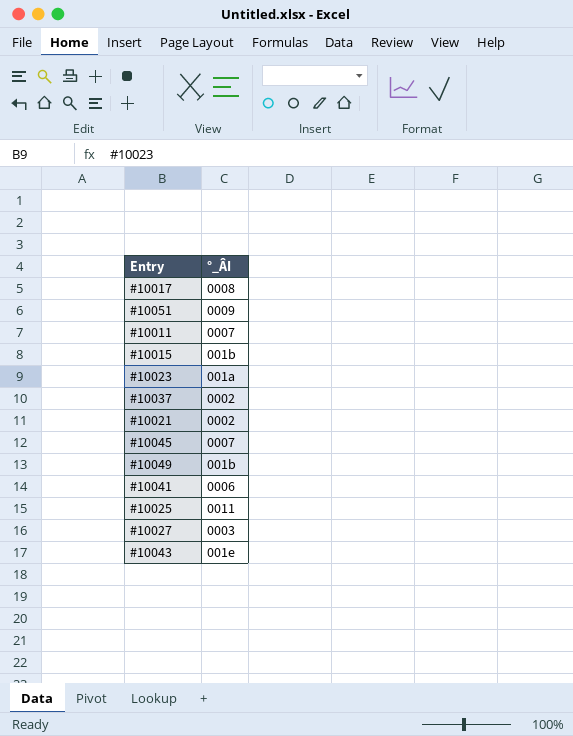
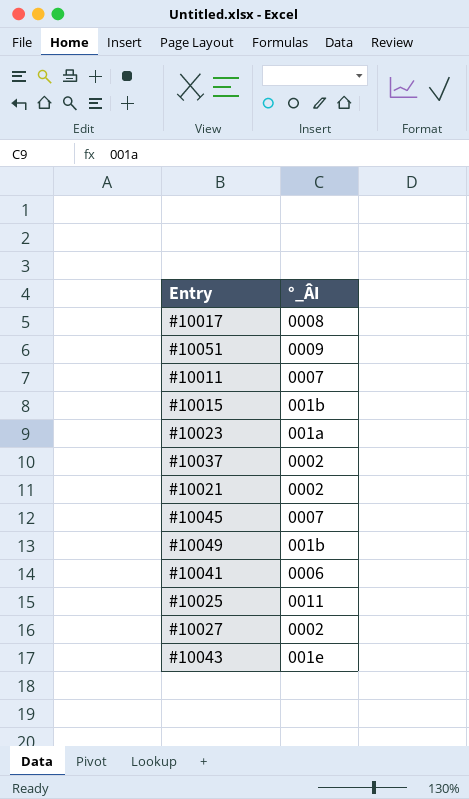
#10027 | °_ÂI: 0003 -> 0002

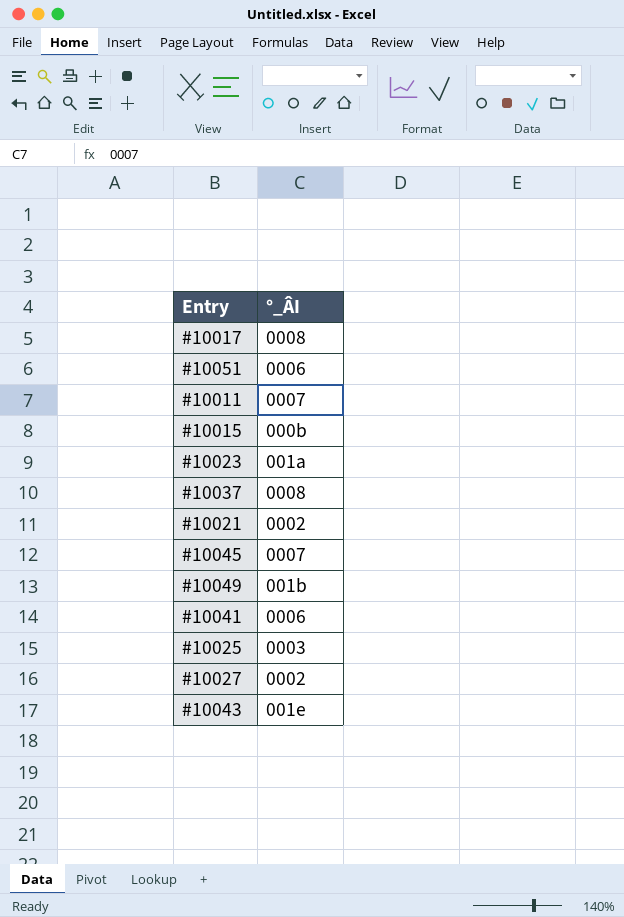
#10051 | °_ÂI: 0009 -> 0006
#10015 | °_ÂI: 001b -> 000b
#10037 | °_ÂI: 0002 -> 0008
#10025 | °_ÂI: 0011 -> 0003

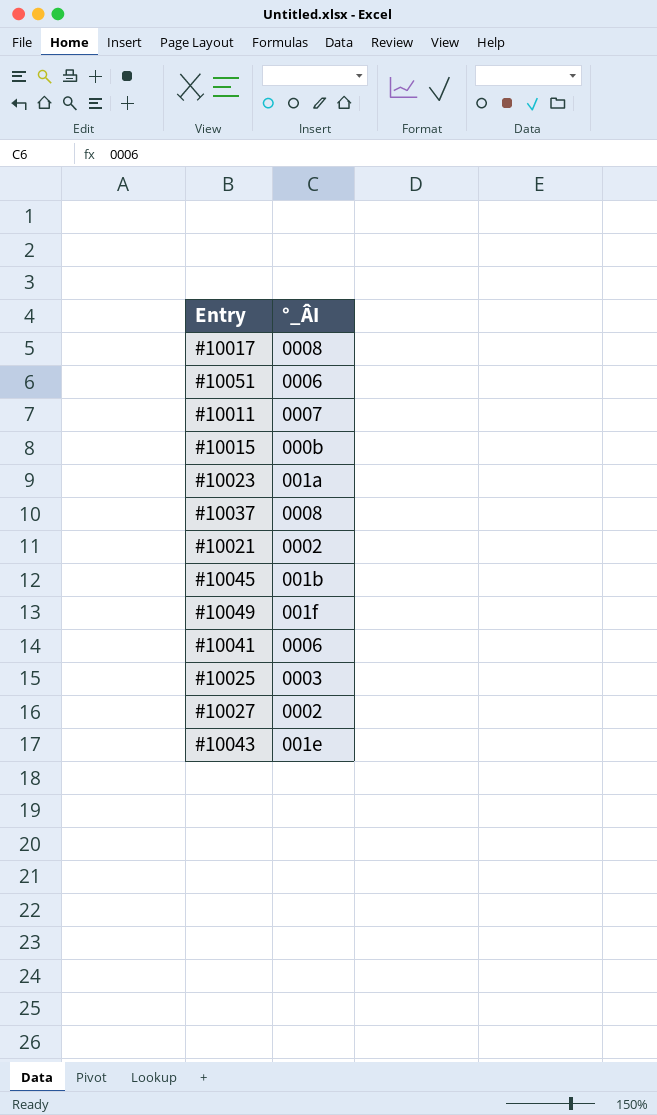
#10045 | °_ÂI: 0007 -> 001b
#10049 | °_ÂI: 001b -> 001f

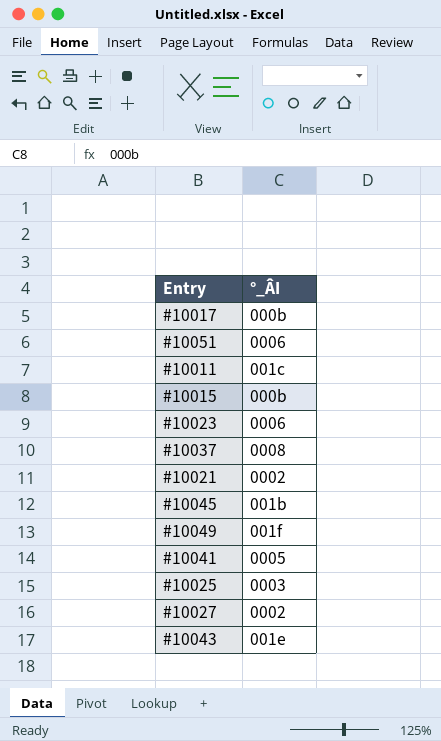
#10017 | °_ÂI: 0008 -> 000b
#10011 | °_ÂI: 0007 -> 001c
#10023 | °_ÂI: 001a -> 0006
#10041 | °_ÂI: 0006 -> 0005

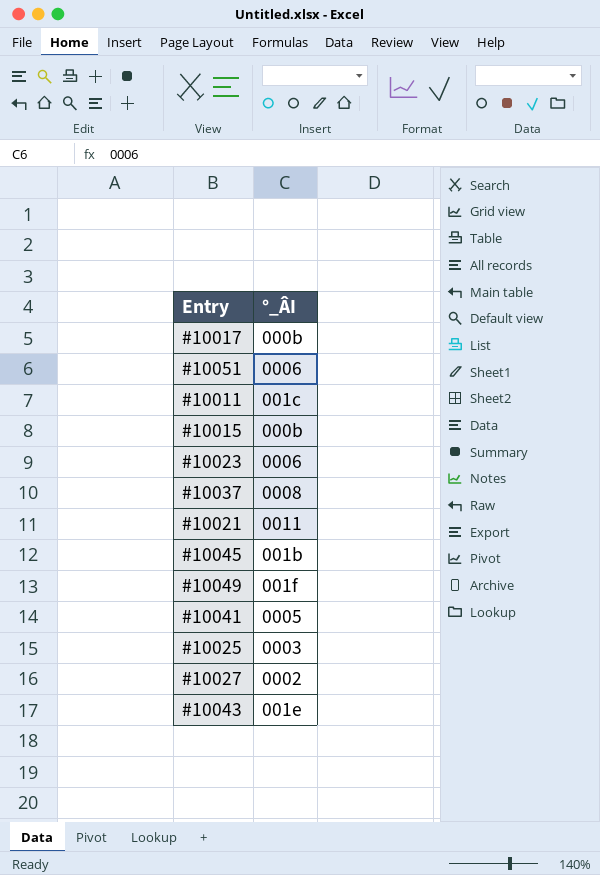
#10021 | °_ÂI: 0002 -> 0011

